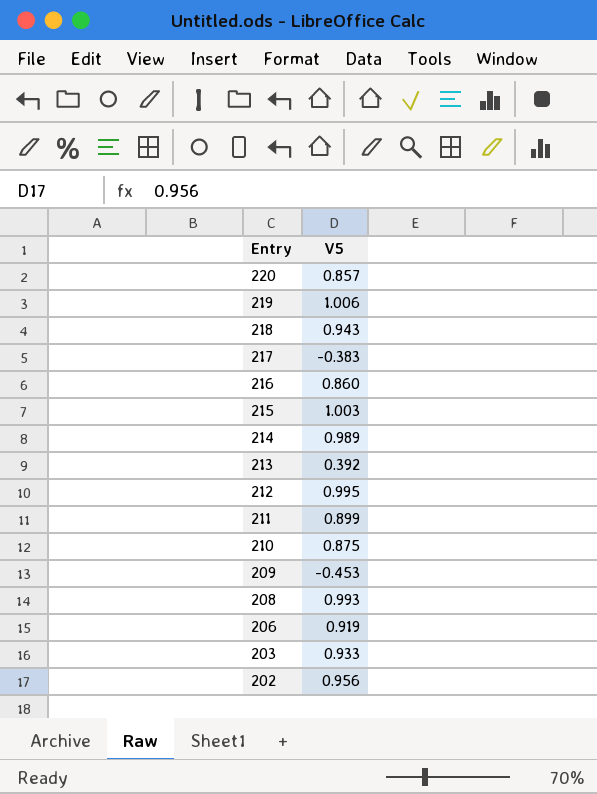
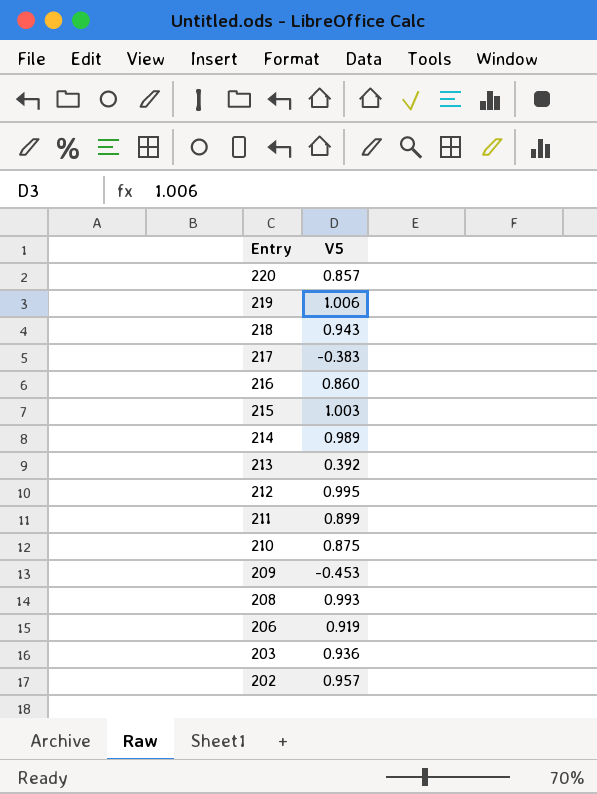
203 | V5: 0.933 -> 0.936
202 | V5: 0.956 -> 0.957

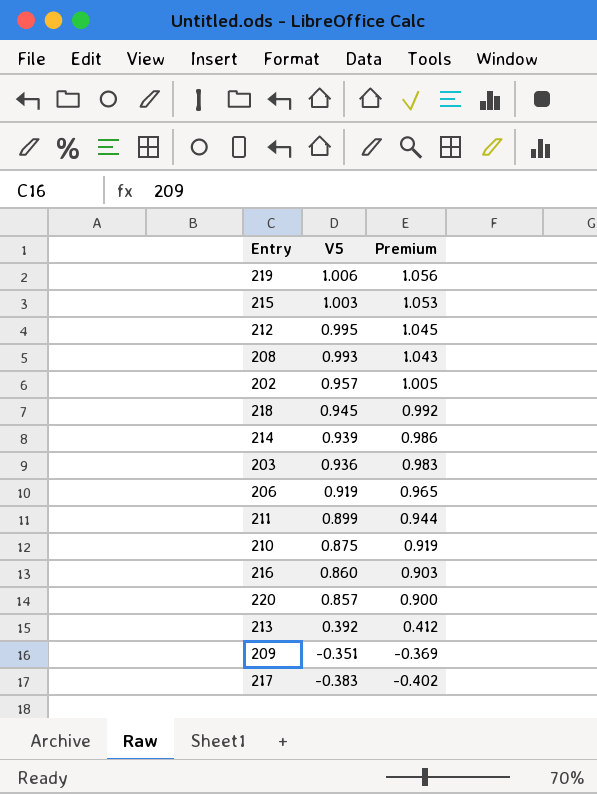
row order: Entry descending -> V5 descending
column Premium | formula: none -> [V5] * 1.05
218 | V5: 0.943 -> 0.945
214 | V5: 0.989 -> 0.939
209 | V5: -0.453 -> -0.351

